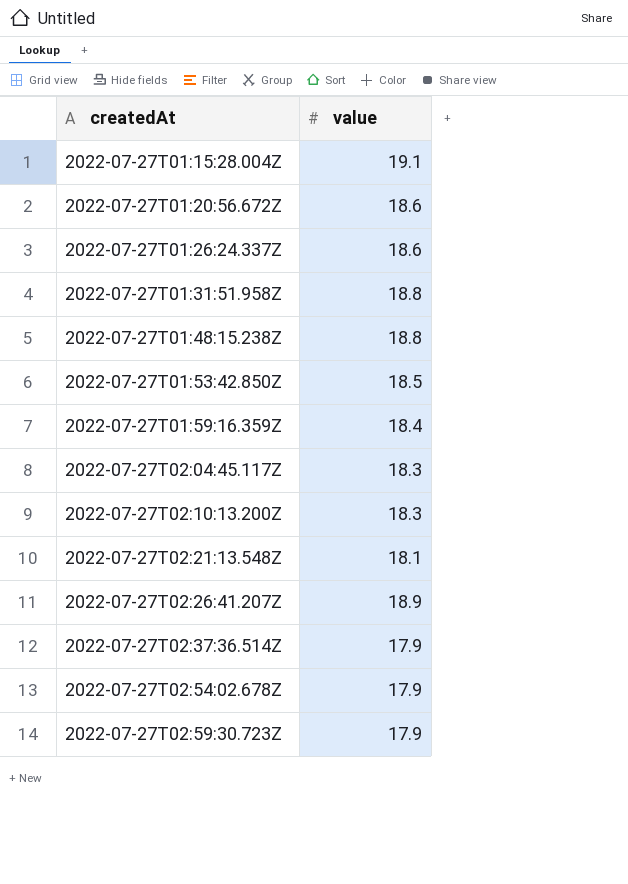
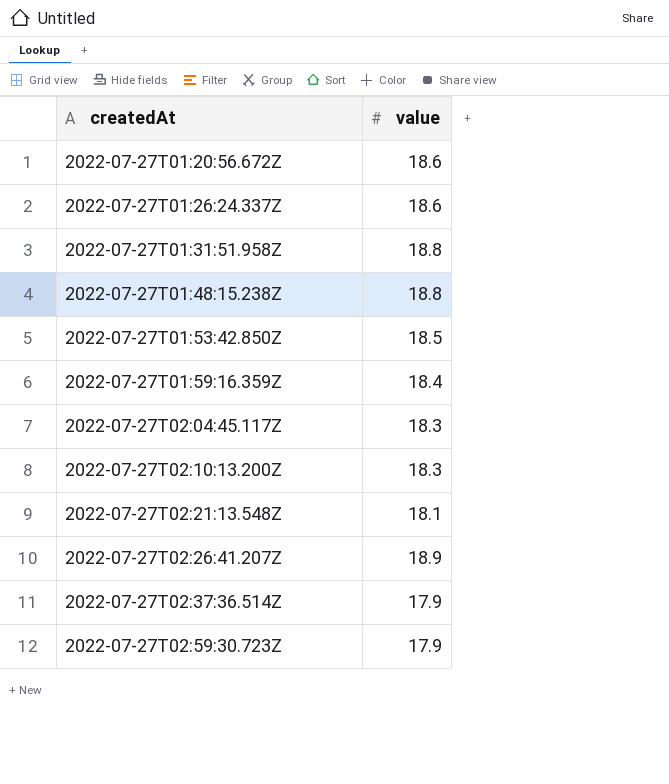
row 2022-07-27T01:15:28.004Z: 19.1 -> none
row 2022-07-27T02:54:02.678Z: 17.9 -> none

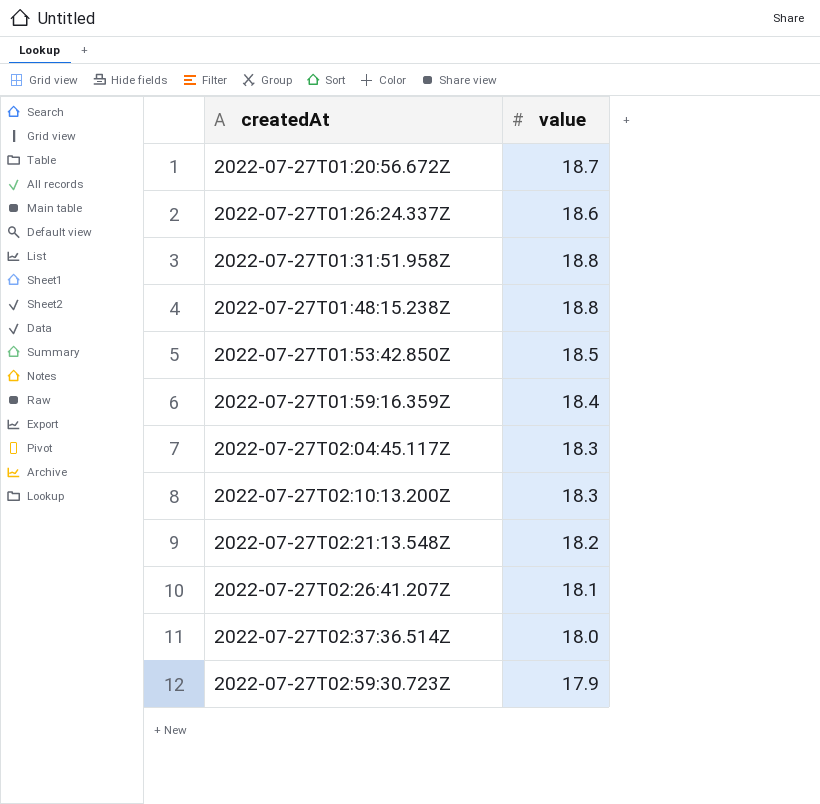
2022-07-27T01:20:56.672Z | value: 18.6 -> 18.7
2022-07-27T02:21:13.548Z | value: 18.1 -> 18.2
2022-07-27T02:26:41.207Z | value: 18.9 -> 18.1
2022-07-27T02:37:36.514Z | value: 17.9 -> 18.0

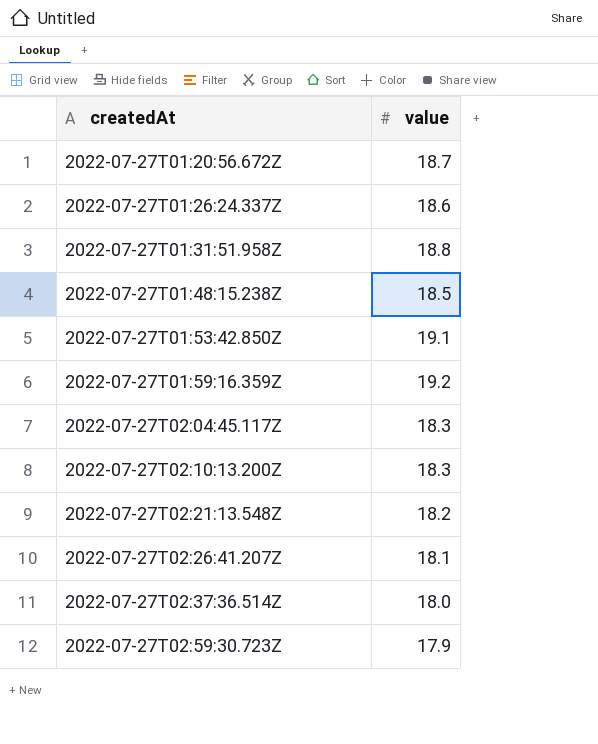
2022-07-27T01:48:15.238Z | value: 18.8 -> 18.5
2022-07-27T01:53:42.850Z | value: 18.5 -> 19.1
2022-07-27T01:59:16.359Z | value: 18.4 -> 19.2

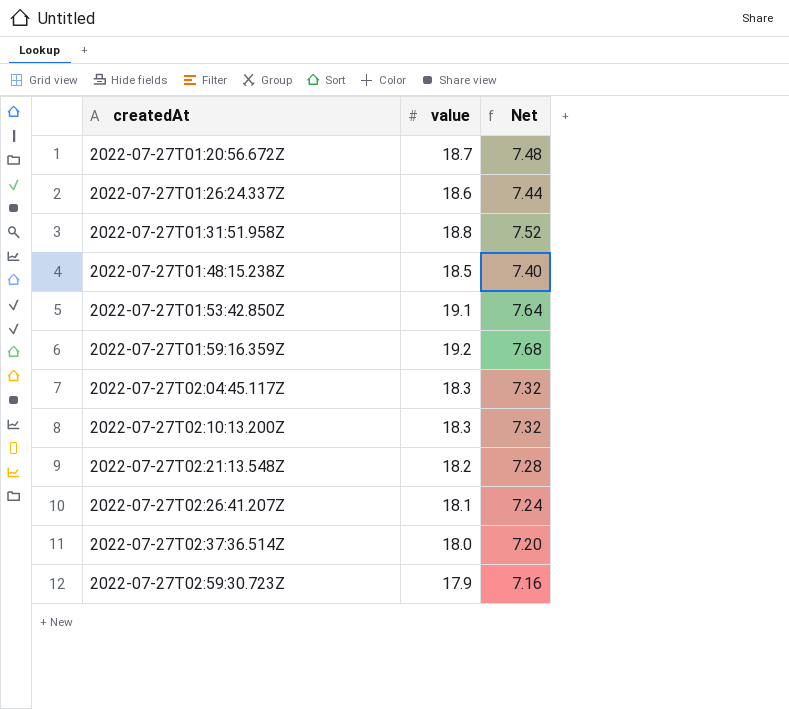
column Net | formula: none -> [value] * 0.4

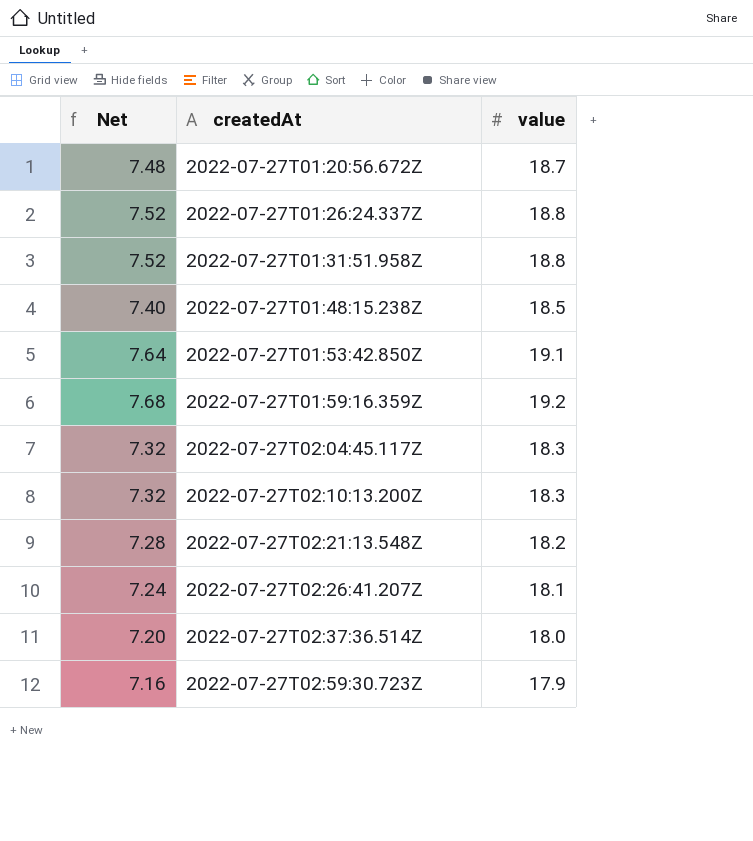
column Net | position: 3 -> 1
2022-07-27T01:26:24.337Z | Net: 7.44 -> 7.52
2022-07-27T01:26:24.337Z | value: 18.6 -> 18.8

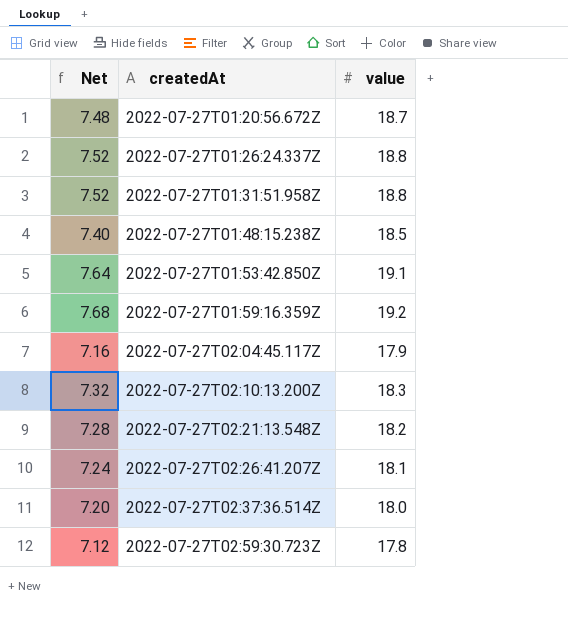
2022-07-27T02:04:45.117Z | Net: 7.32 -> 7.16
2022-07-27T02:04:45.117Z | value: 18.3 -> 17.9
2022-07-27T02:59:30.723Z | Net: 7.16 -> 7.12
2022-07-27T02:59:30.723Z | value: 17.9 -> 17.8

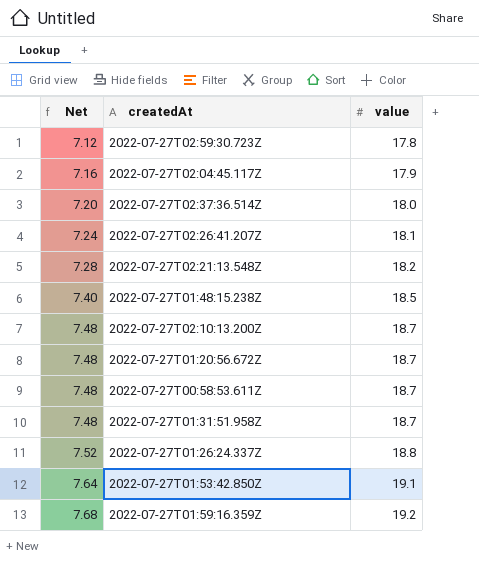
row order: createdAt ascending -> Net ascending
2022-07-27T02:10:13.200Z | Net: 7.32 -> 7.48
2022-07-27T02:10:13.200Z | value: 18.3 -> 18.7
row 2022-07-27T00:58:53.611Z: none -> 7.48 | 18.7
2022-07-27T01:31:51.958Z | Net: 7.52 -> 7.48
2022-07-27T01:31:51.958Z | value: 18.8 -> 18.7

